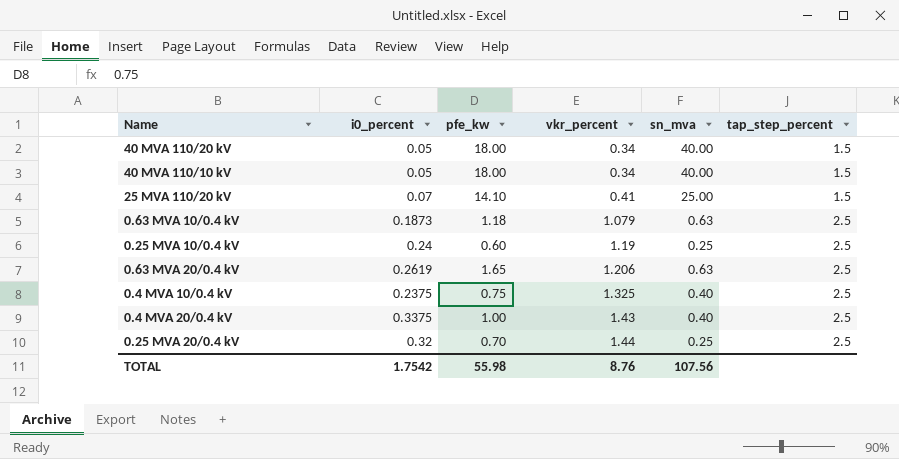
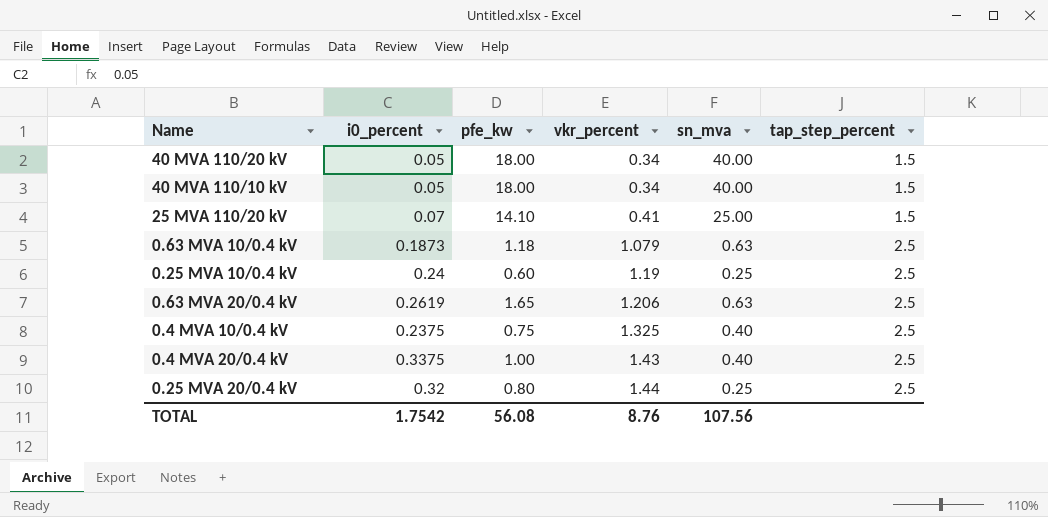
0.25 MVA 20/0.4 kV | pfe_kw: 0.70 -> 0.80
TOTAL | pfe_kw: 55.98 -> 56.08

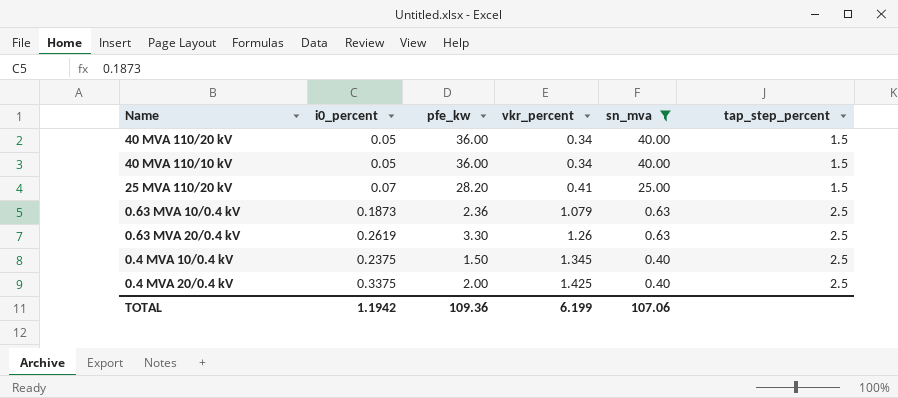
filter: none -> sn_mva != 0.25
40 MVA 110/20 kV | pfe_kw: 18.00 -> 36.00
40 MVA 110/10 kV | pfe_kw: 18.00 -> 36.00
25 MVA 110/20 kV | pfe_kw: 14.10 -> 28.20
0.63 MVA 10/0.4 kV | pfe_kw: 1.18 -> 2.36
0.63 MVA 20/0.4 kV | pfe_kw: 1.65 -> 3.30
0.63 MVA 20/0.4 kV | vkr_percent: 1.206 -> 1.26
0.4 MVA 10/0.4 kV | pfe_kw: 0.75 -> 1.50
0.4 MVA 10/0.4 kV | vkr_percent: 1.325 -> 1.345
0.4 MVA 20/0.4 kV | pfe_kw: 1.00 -> 2.00
0.4 MVA 20/0.4 kV | vkr_percent: 1.43 -> 1.425
TOTAL | i0_percent: 1.7542 -> 1.1942
TOTAL | pfe_kw: 56.08 -> 109.36
TOTAL | vkr_percent: 8.76 -> 6.199
TOTAL | sn_mva: 107.56 -> 107.06

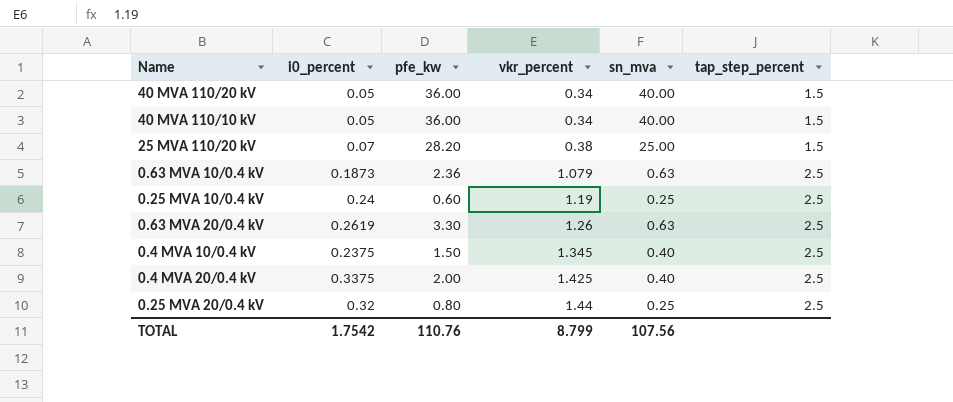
filter: sn_mva != 0.25 -> none
25 MVA 110/20 kV | vkr_percent: 0.41 -> 0.38
TOTAL | i0_percent: 1.1942 -> 1.7542
TOTAL | pfe_kw: 109.36 -> 110.76
TOTAL | vkr_percent: 6.199 -> 8.799
TOTAL | sn_mva: 107.06 -> 107.56

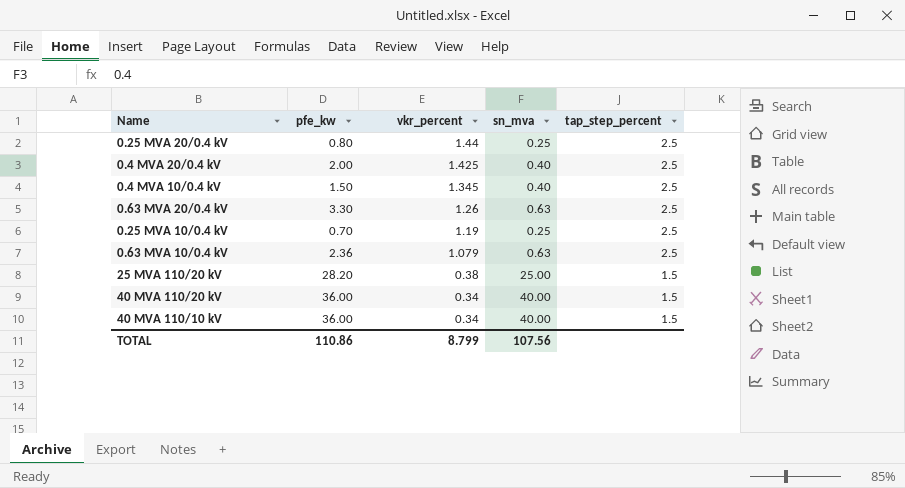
row order: vkr_percent ascending -> vkr_percent descending
column i0_percent | position: 2 -> none
0.25 MVA 10/0.4 kV | pfe_kw: 0.60 -> 0.70
TOTAL | pfe_kw: 110.76 -> 110.86

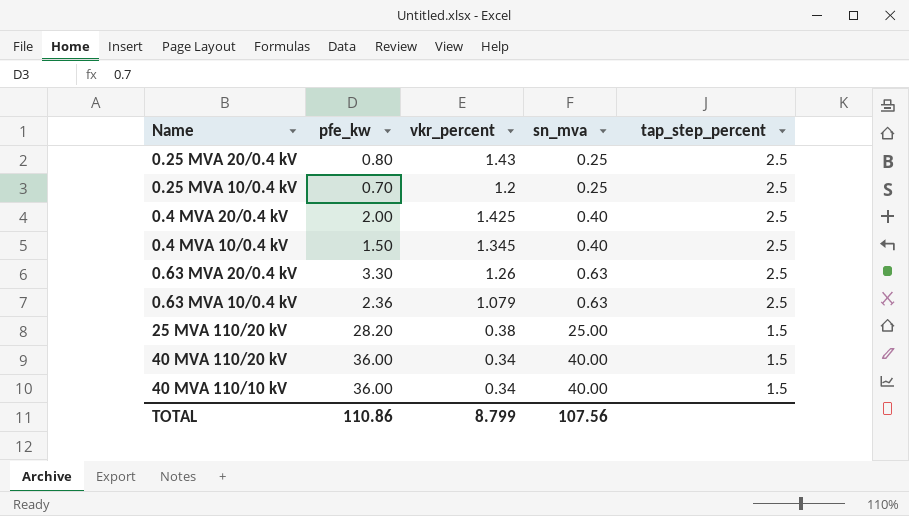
row order: vkr_percent descending -> sn_mva ascending
0.25 MVA 20/0.4 kV | vkr_percent: 1.44 -> 1.43
0.25 MVA 10/0.4 kV | vkr_percent: 1.19 -> 1.2

